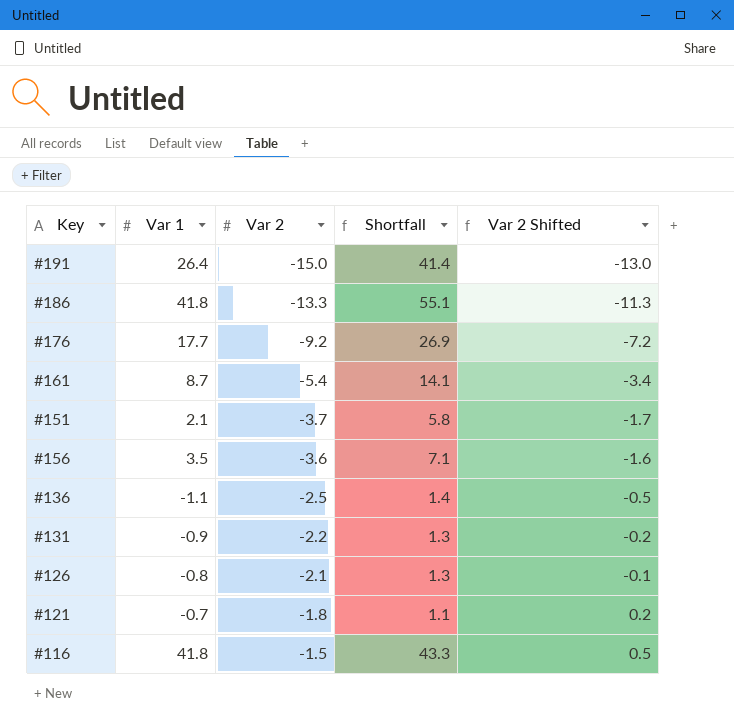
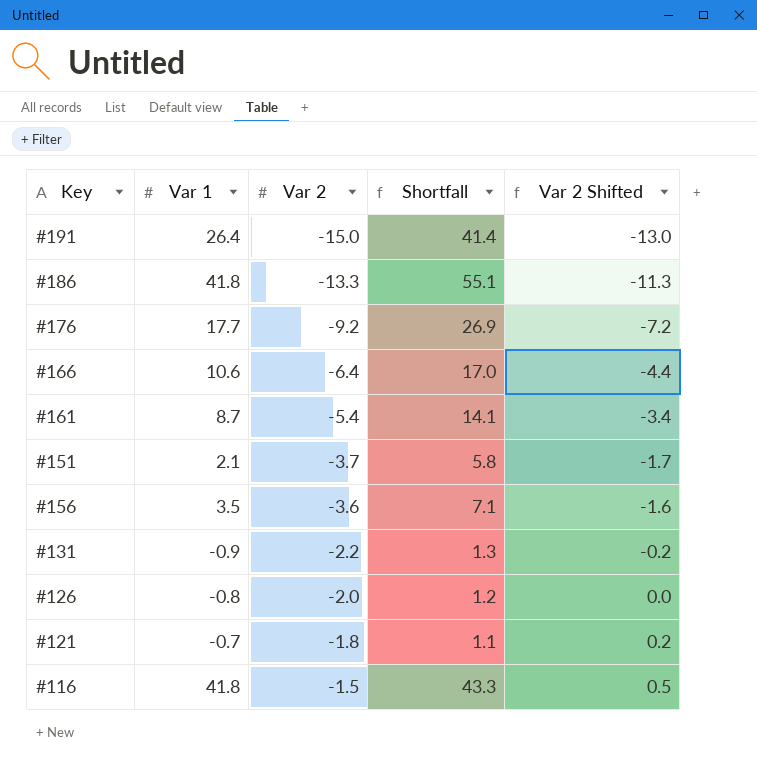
row #136: -1.1 | -2.5 | 1.4 | -0.5 -> none
row #166: none -> 10.6 | -6.4 | 17.0 | -4.4
#126 | Var 2: -2.1 -> -2.0
#126 | Shortfall: 1.3 -> 1.2
#126 | Var 2 Shifted: -0.1 -> 0.0

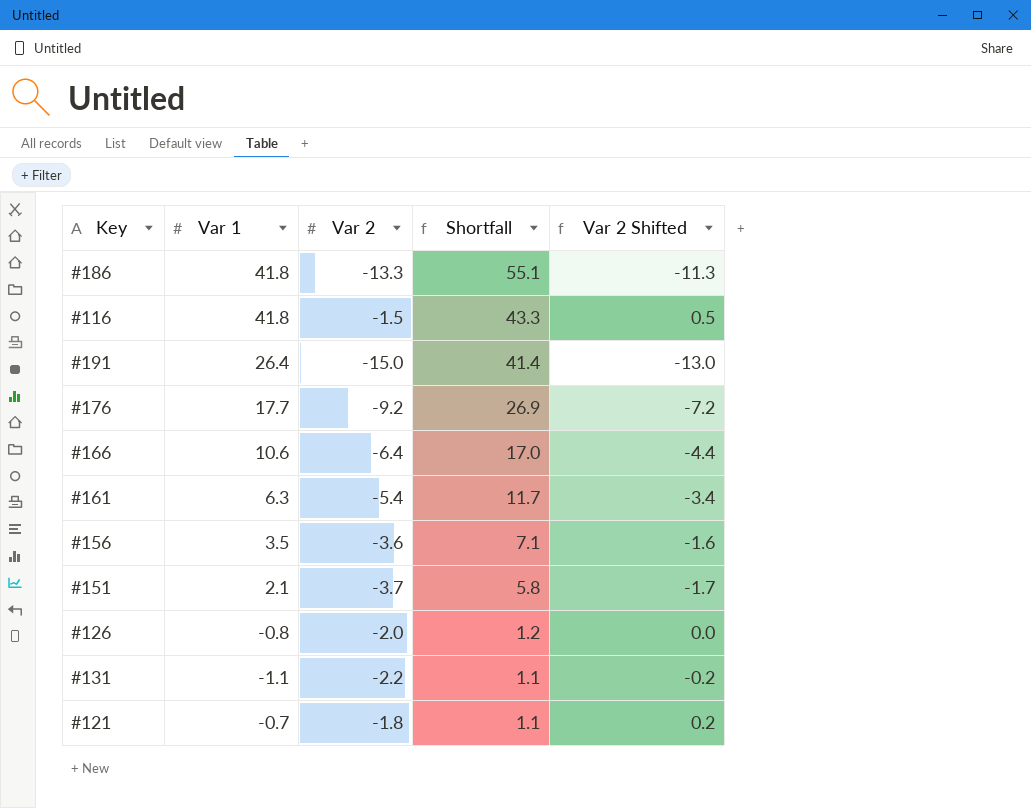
row order: Var 2 ascending -> Shortfall descending
#161 | Var 1: 8.7 -> 6.3
#161 | Shortfall: 14.1 -> 11.7
#131 | Var 1: -0.9 -> -1.1
#131 | Shortfall: 1.3 -> 1.1

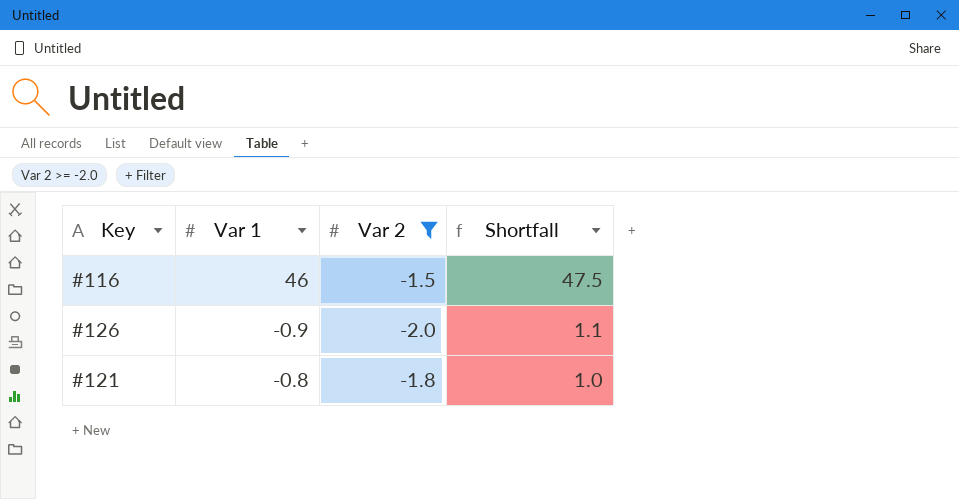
filter: none -> Var 2 >= -2.0
column Var 2 Shifted | formula: [Var 2] + 2 -> none
#116 | Var 1: 41.8 -> 46
#116 | Shortfall: 43.3 -> 47.5
#126 | Var 1: -0.8 -> -0.9
#126 | Shortfall: 1.2 -> 1.1
#121 | Var 1: -0.7 -> -0.8
#121 | Shortfall: 1.1 -> 1.0

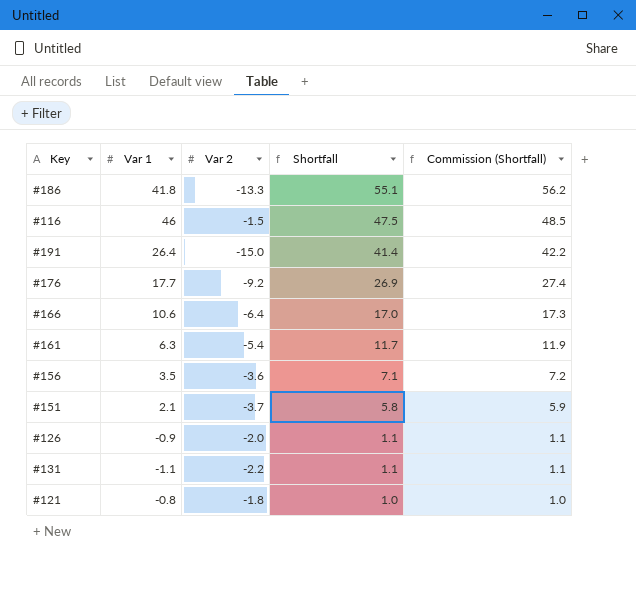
filter: Var 2 >= -2.0 -> none
column Commission (Shortfall) | formula: none -> [Shortfall] * 1.02

